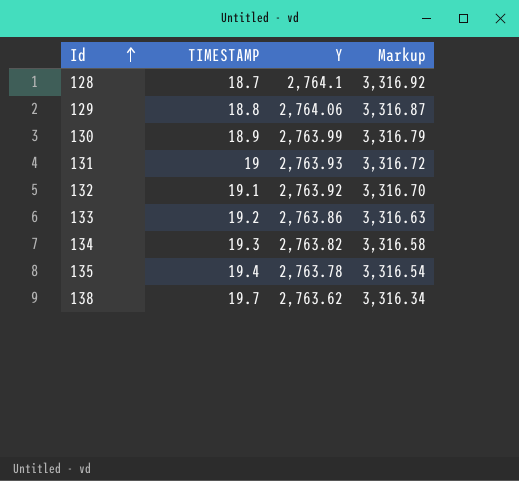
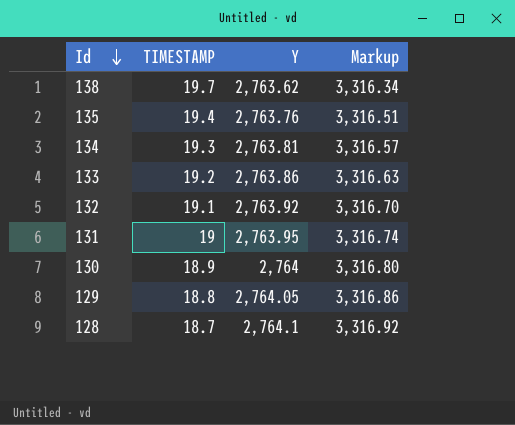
row order: Id ascending -> Id descending
135 | Y: 2,763.78 -> 2,763.76
135 | Markup: 3,316.54 -> 3,316.51
134 | Y: 2,763.82 -> 2,763.81
134 | Markup: 3,316.58 -> 3,316.57
131 | Y: 2,763.93 -> 2,763.95
131 | Markup: 3,316.72 -> 3,316.74
130 | Y: 2,763.99 -> 2,764
130 | Markup: 3,316.79 -> 3,316.80
129 | Y: 2,764.06 -> 2,764.05
129 | Markup: 3,316.87 -> 3,316.86

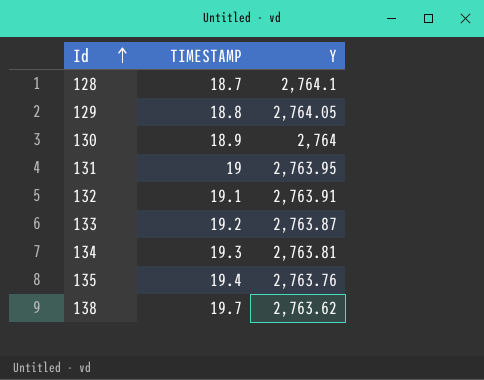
row order: Id descending -> Id ascending
column Markup | formula: [Y] * 1.2 -> none
132 | Y: 2,763.92 -> 2,763.91
133 | Y: 2,763.86 -> 2,763.87

